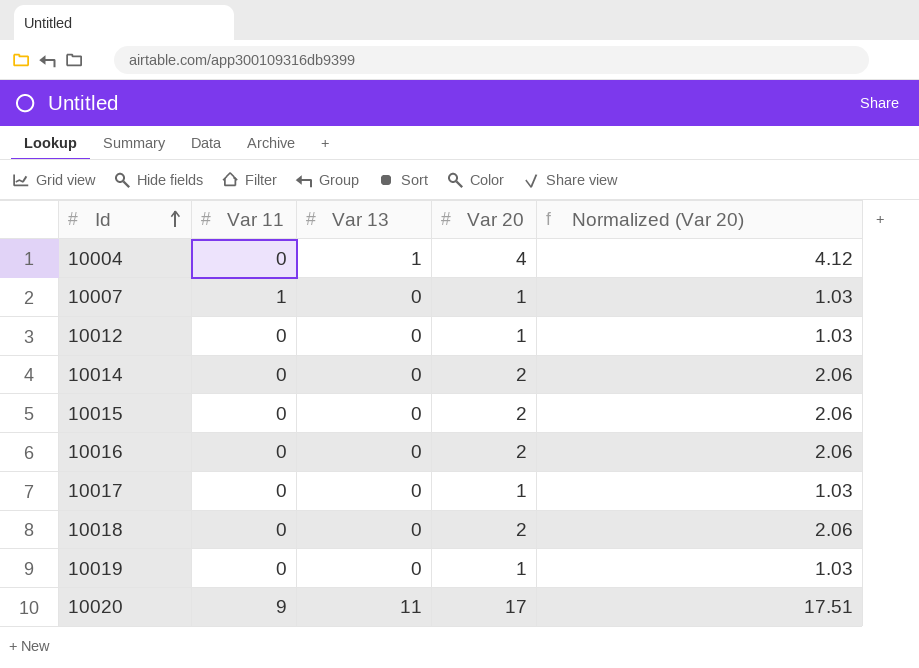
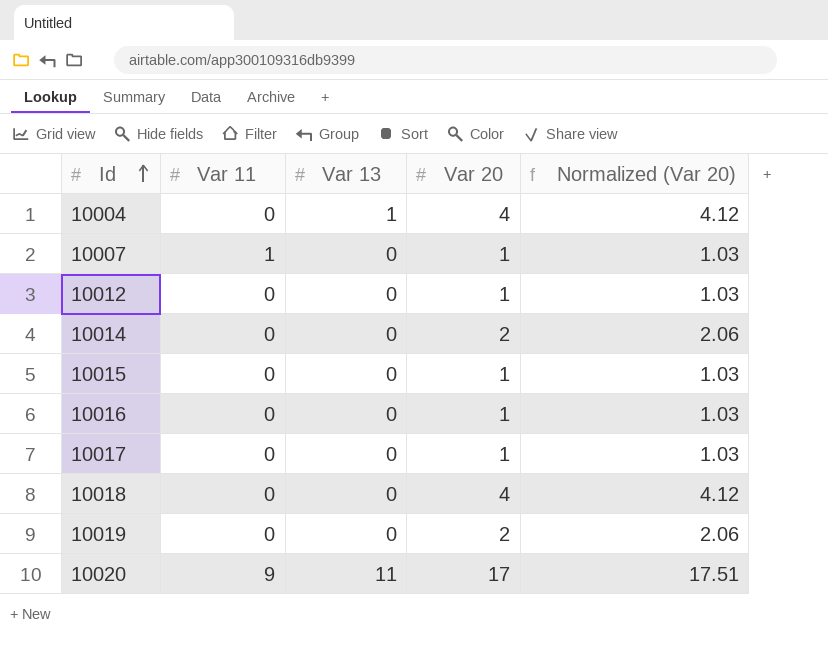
10015 | Var 20: 2 -> 1
10015 | Normalized (Var 20): 2.06 -> 1.03
10016 | Var 20: 2 -> 1
10016 | Normalized (Var 20): 2.06 -> 1.03
10018 | Var 20: 2 -> 4
10018 | Normalized (Var 20): 2.06 -> 4.12
10019 | Var 20: 1 -> 2
10019 | Normalized (Var 20): 1.03 -> 2.06

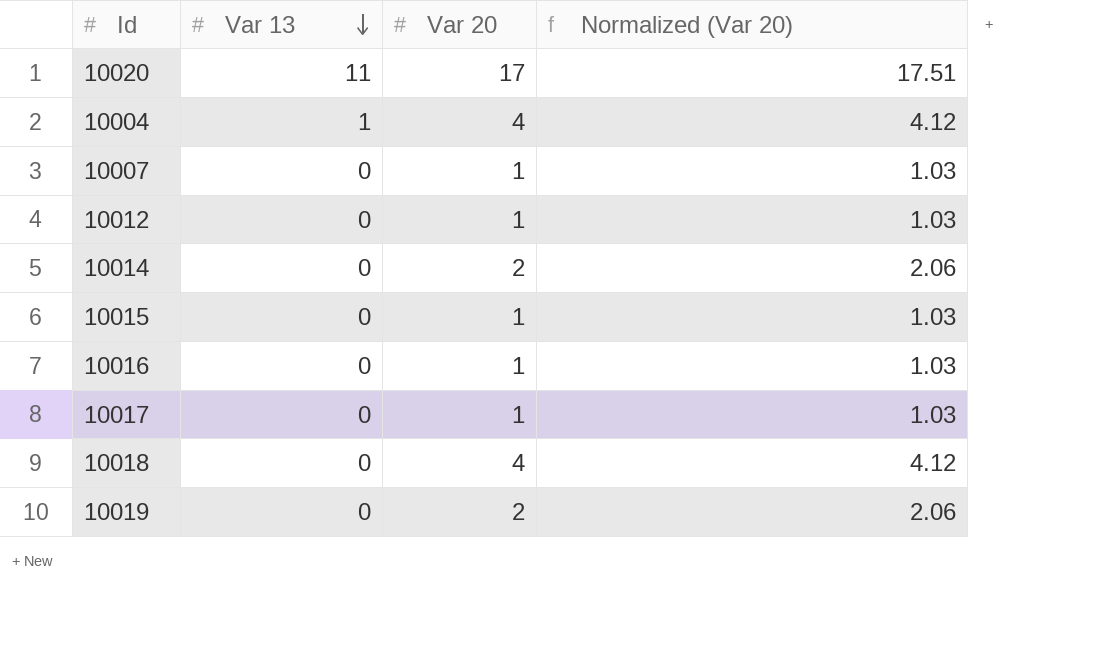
row order: Id ascending -> Var 13 descending
column Var 11 | position: 2 -> none

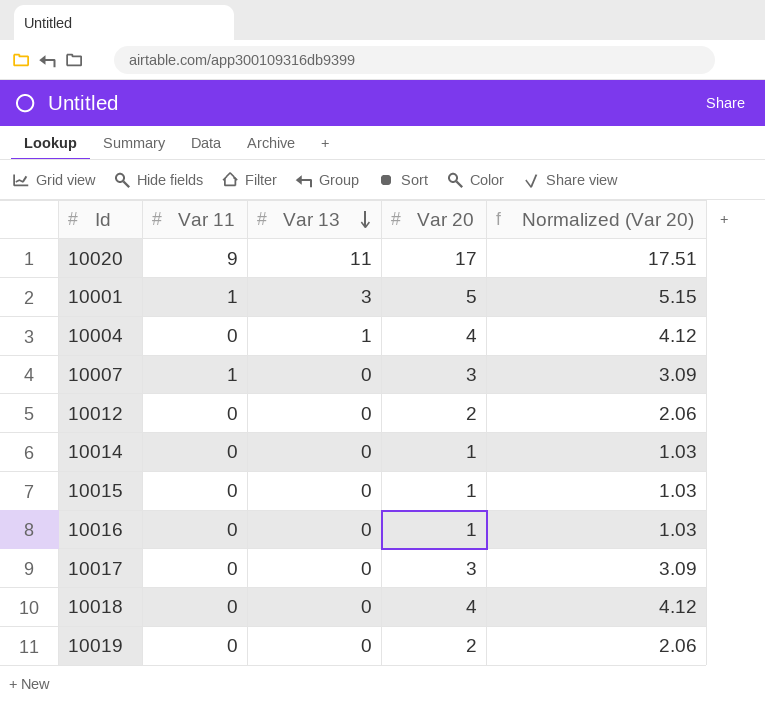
column Var 11 | position: none -> 2
row 10001: none -> 1 | 3 | 5 | 5.15
10007 | Var 20: 1 -> 3
10007 | Normalized (Var 20): 1.03 -> 3.09
10012 | Var 20: 1 -> 2
10012 | Normalized (Var 20): 1.03 -> 2.06
10014 | Var 20: 2 -> 1
10014 | Normalized (Var 20): 2.06 -> 1.03
10017 | Var 20: 1 -> 3
10017 | Normalized (Var 20): 1.03 -> 3.09

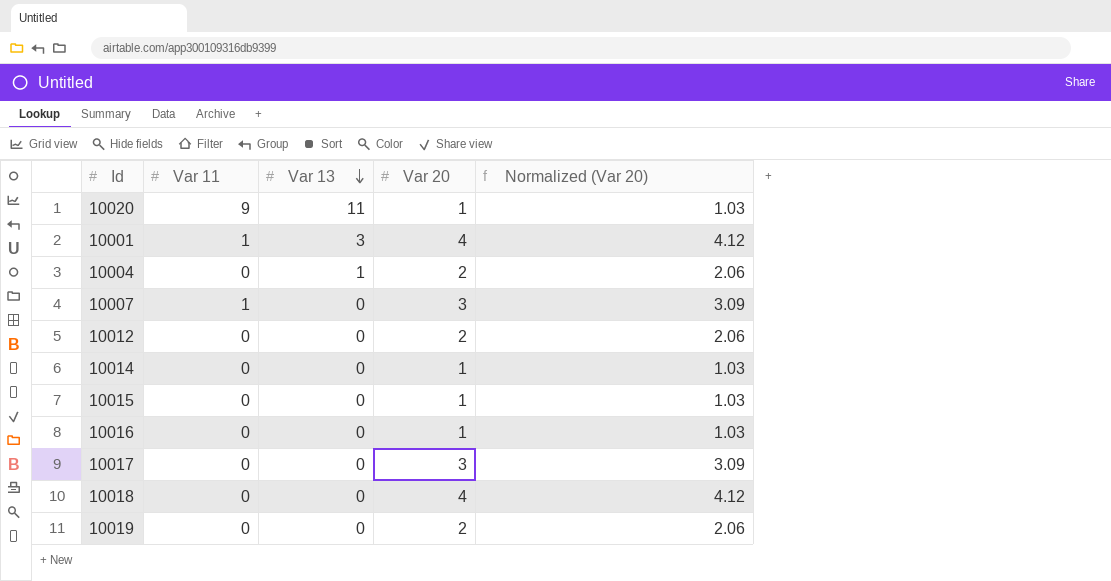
10020 | Var 20: 17 -> 1
10020 | Normalized (Var 20): 17.51 -> 1.03
10001 | Var 20: 5 -> 4
10001 | Normalized (Var 20): 5.15 -> 4.12
10004 | Var 20: 4 -> 2
10004 | Normalized (Var 20): 4.12 -> 2.06

